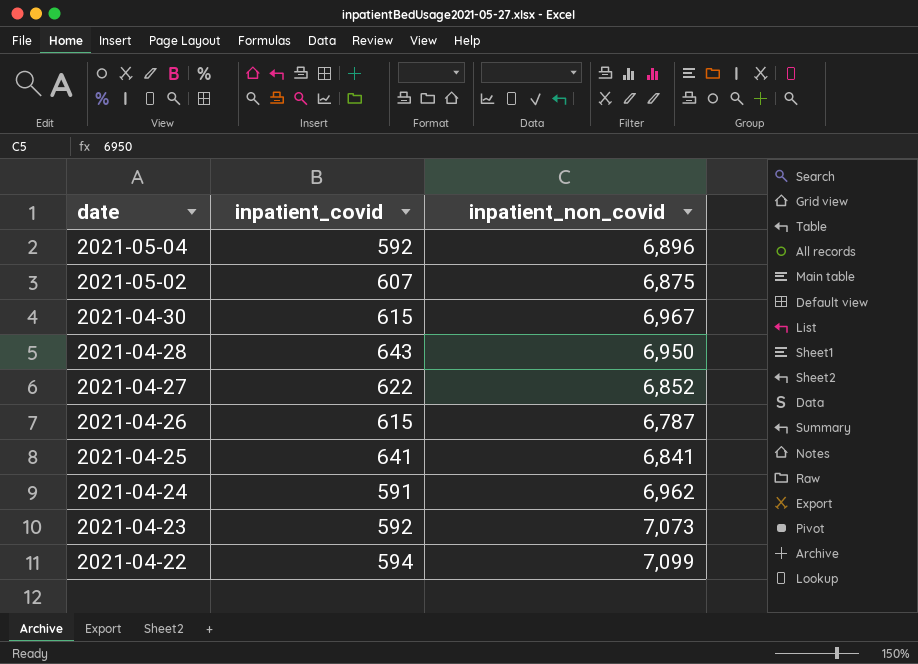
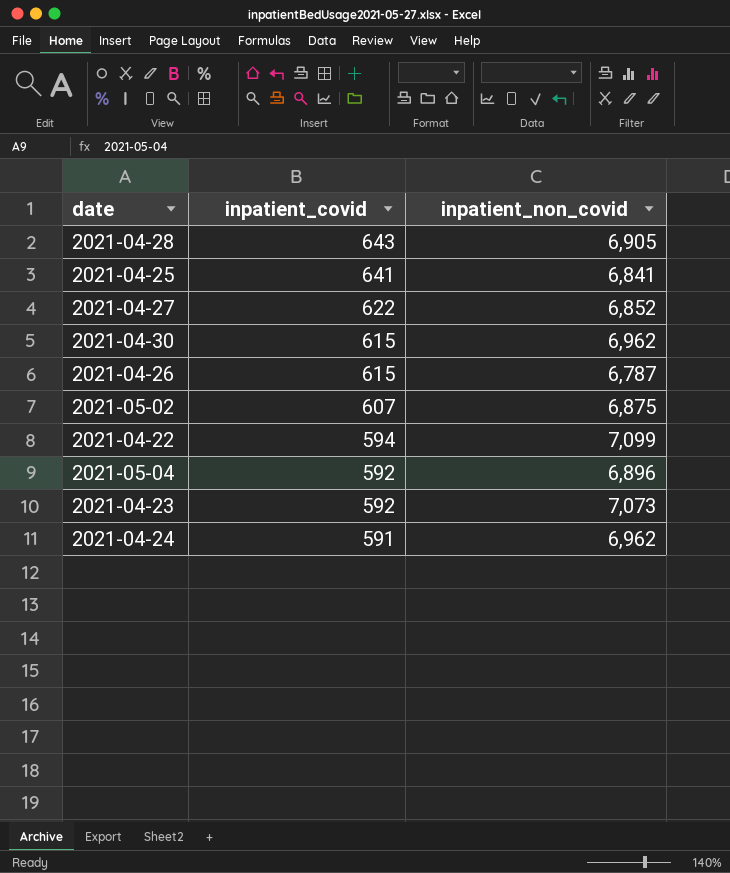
row order: date descending -> inpatient_covid descending
2021-04-28 | inpatient_non_covid: 6,950 -> 6,905
2021-04-30 | inpatient_non_covid: 6,967 -> 6,962

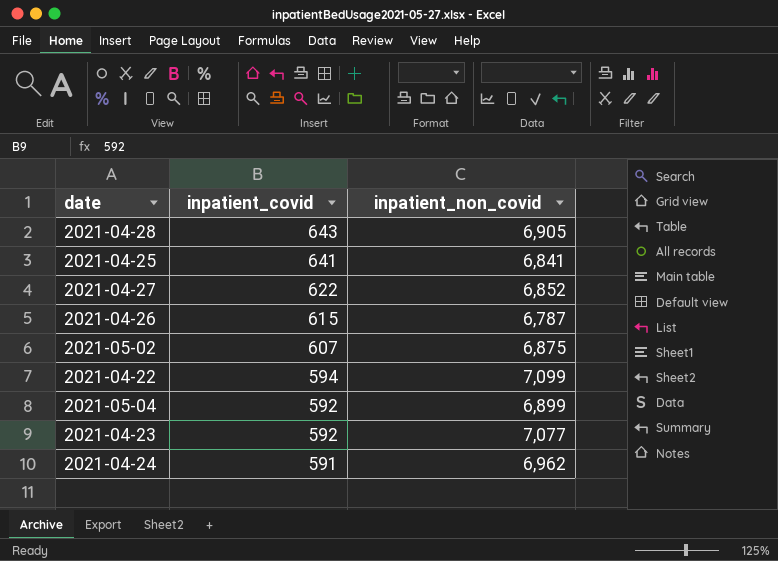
row 2021-04-30: 615 | 6,962 -> none
2021-05-04 | inpatient_non_covid: 6,896 -> 6,899
2021-04-23 | inpatient_non_covid: 7,073 -> 7,077

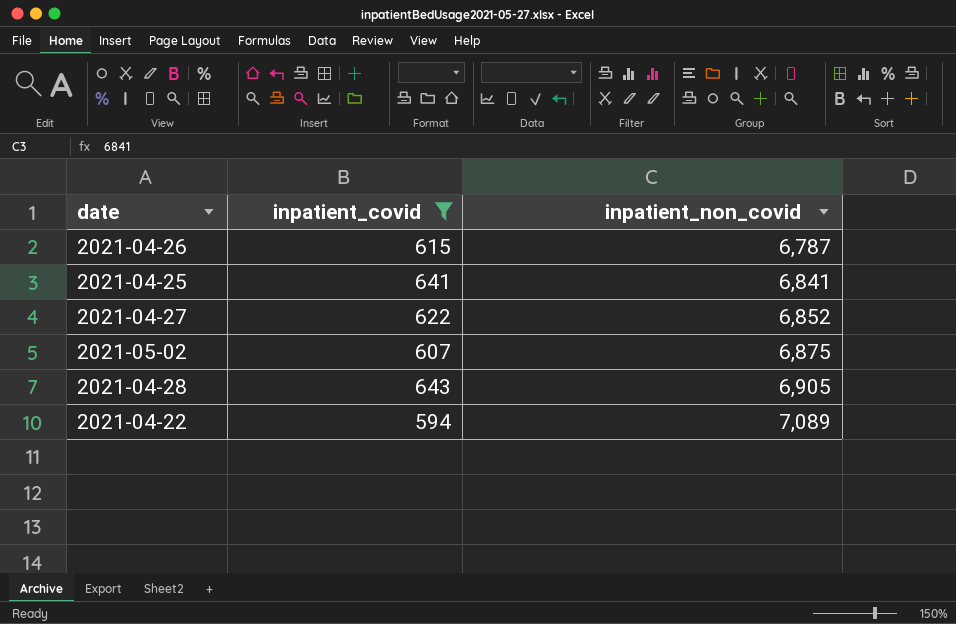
filter: none -> inpatient_covid >= 594
row order: inpatient_covid descending -> inpatient_non_covid ascending
2021-04-22 | inpatient_non_covid: 7,099 -> 7,089

